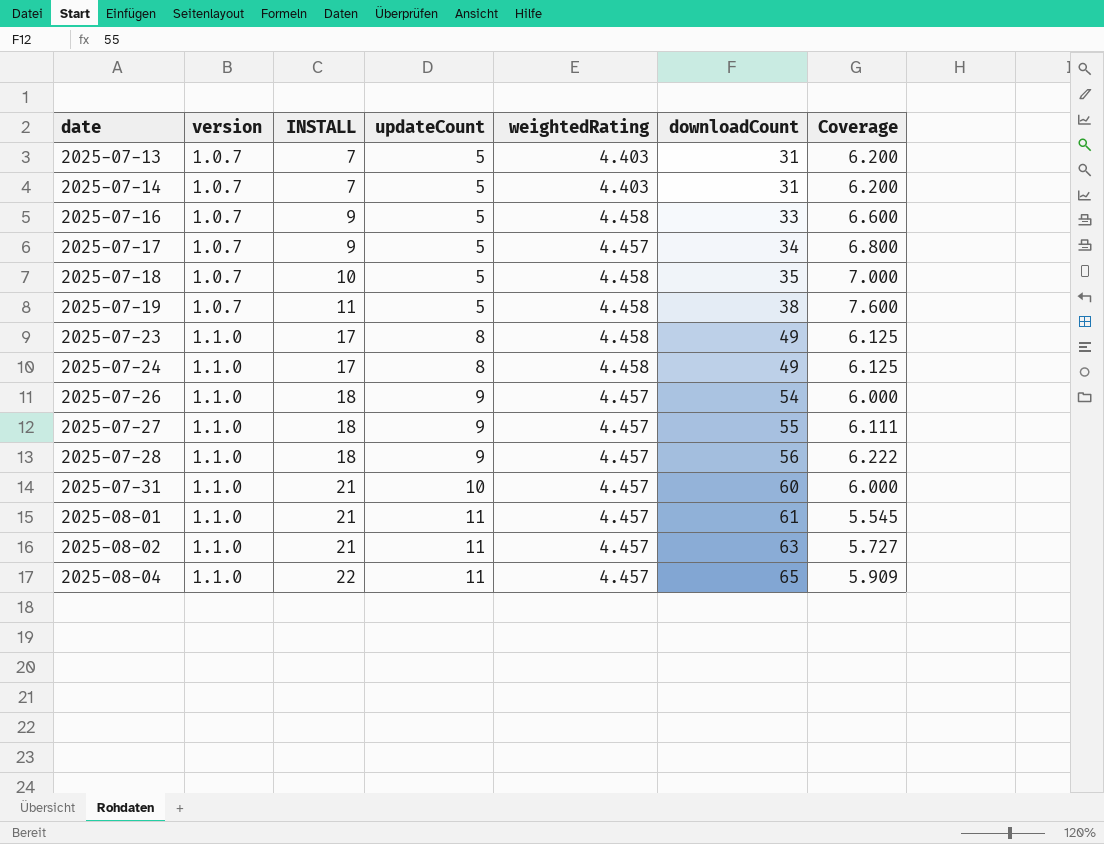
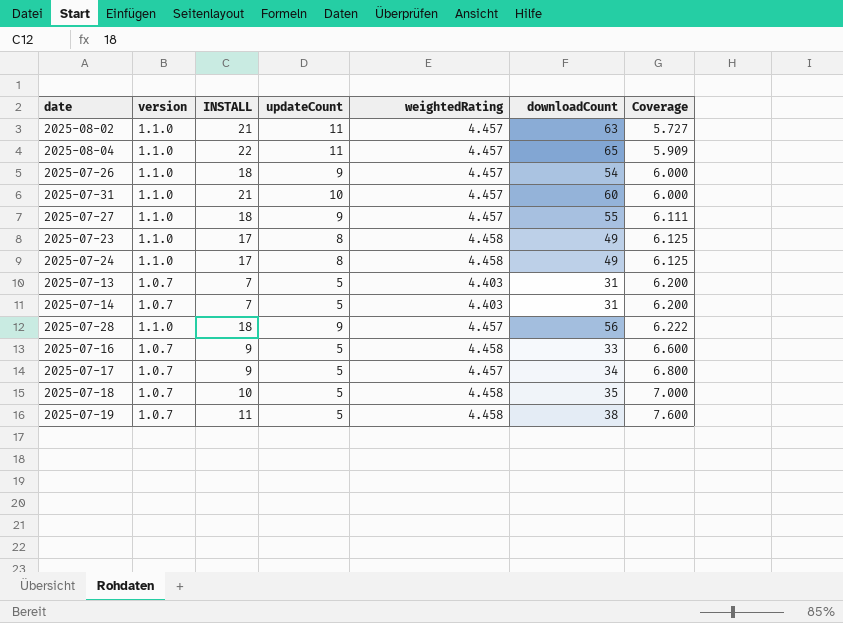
row order: date ascending -> Coverage ascending
row 2025-08-01: 1.1.0 | 21 | 11 | 4.457 | 61 | 5.545 -> none

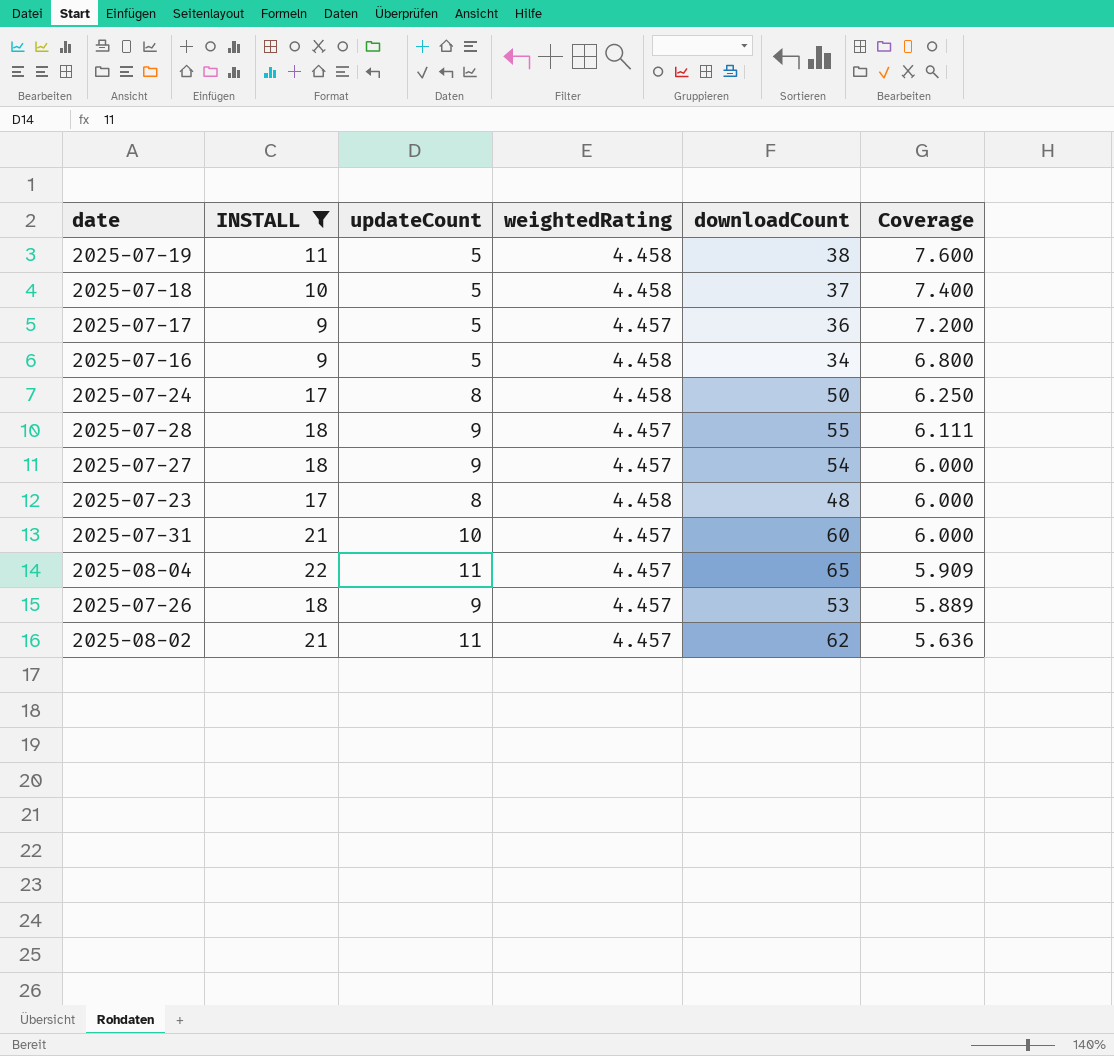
filter: none -> INSTALL != 7
row order: Coverage ascending -> Coverage descending
column version | position: 2 -> none
2025-07-18 | downloadCount: 35 -> 37
2025-07-18 | Coverage: 7.000 -> 7.400
2025-07-17 | downloadCount: 34 -> 36
2025-07-17 | Coverage: 6.800 -> 7.200
2025-07-16 | downloadCount: 33 -> 34
2025-07-16 | Coverage: 6.600 -> 6.800
2025-07-24 | downloadCount: 49 -> 50
2025-07-24 | Coverage: 6.125 -> 6.250
2025-07-28 | downloadCount: 56 -> 55
2025-07-28 | Coverage: 6.222 -> 6.111
2025-07-27 | downloadCount: 55 -> 54
2025-07-27 | Coverage: 6.111 -> 6.000
2025-07-23 | downloadCount: 49 -> 48
2025-07-23 | Coverage: 6.125 -> 6.000
2025-07-26 | downloadCount: 54 -> 53
2025-07-26 | Coverage: 6.000 -> 5.889
2025-08-02 | downloadCount: 63 -> 62
2025-08-02 | Coverage: 5.727 -> 5.636

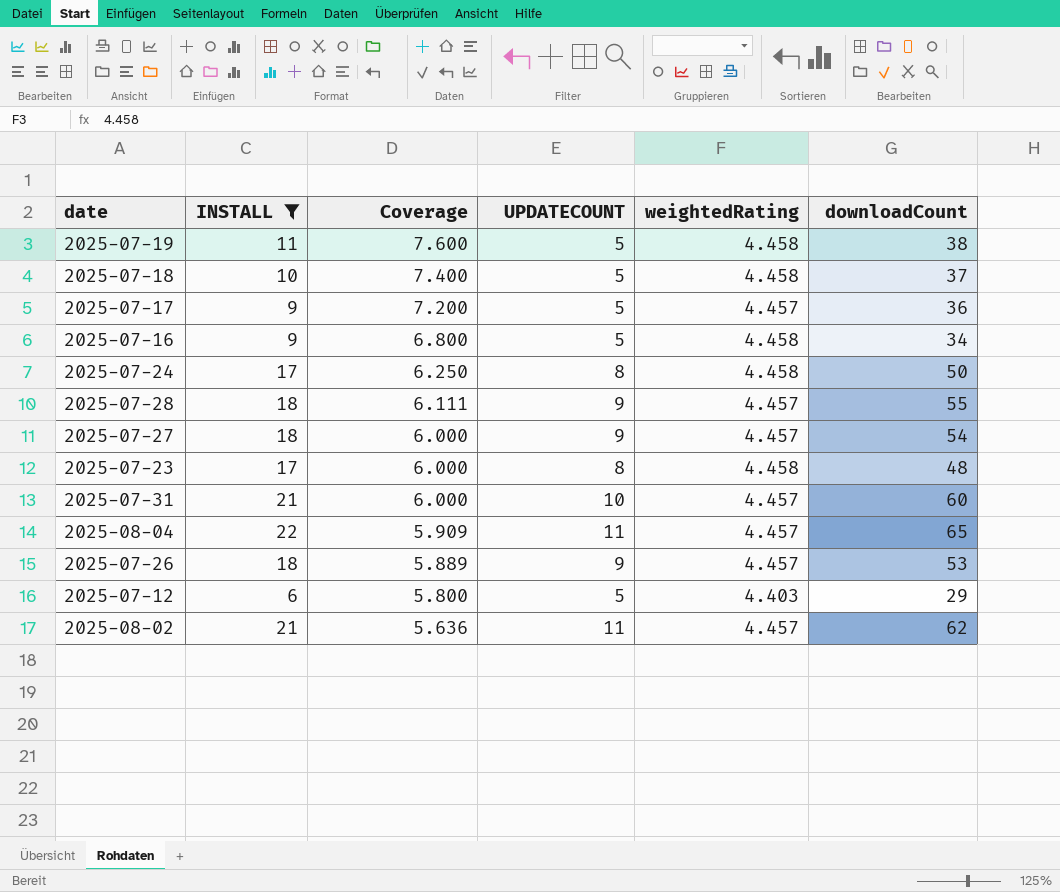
column Coverage | position: 6 -> 3
column name: updateCount -> UPDATECOUNT
row 2025-07-12: none -> 6 | 5.800 | 5 | 4.403 | 29

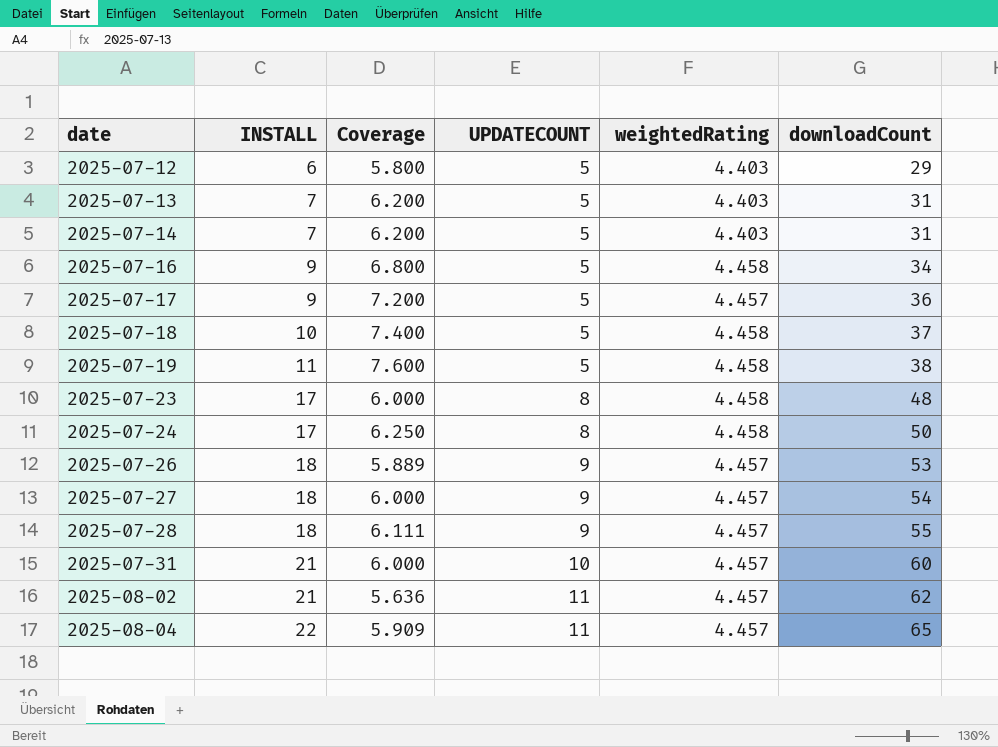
filter: INSTALL != 7 -> none
row order: Coverage descending -> date ascending

